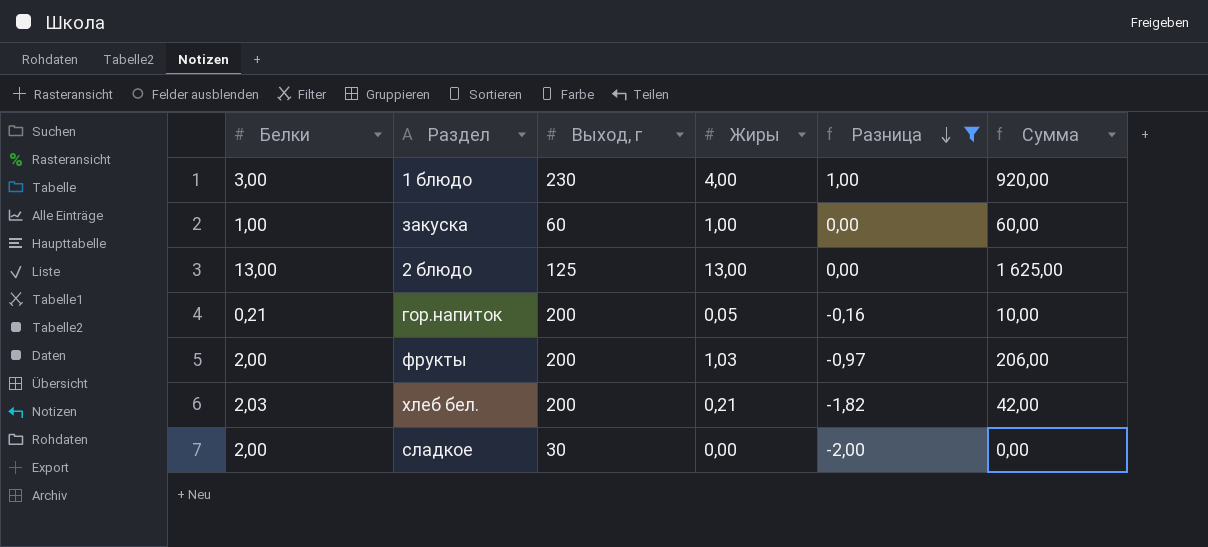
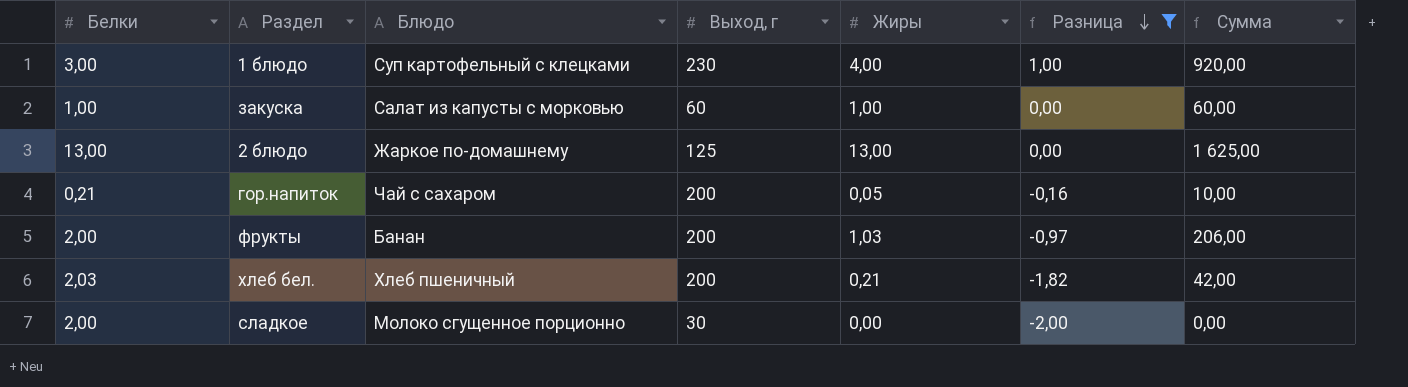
column Блюдо | position: none -> 3

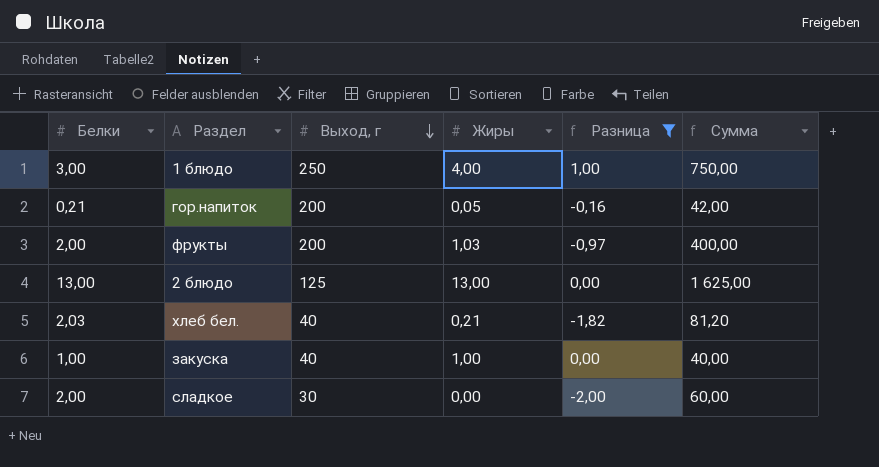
row order: Разница descending -> Выход, г descending
column Блюдо | position: 3 -> none
column Сумма | formula: [Выход, г] * [Жиры] -> [Белки] * [Выход, г]
1 блюдо | Выход, г: 230 -> 250
хлеб бел. | Выход, г: 200 -> 40
закуска | Выход, г: 60 -> 40

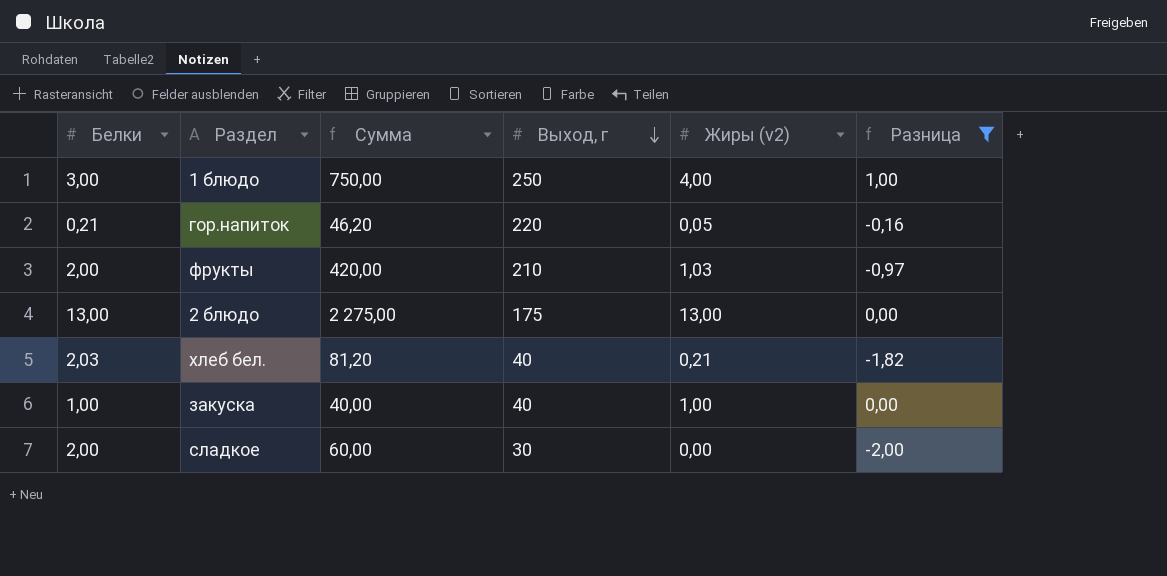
column Сумма | position: 6 -> 3
column name: Жиры -> Жиры (v2)
гор.напиток | Сумма: 42,00 -> 46,20
гор.напиток | Выход, г: 200 -> 220
фрукты | Сумма: 400,00 -> 420,00
фрукты | Выход, г: 200 -> 210
2 блюдо | Сумма: 1 625,00 -> 2 275,00
2 блюдо | Выход, г: 125 -> 175

